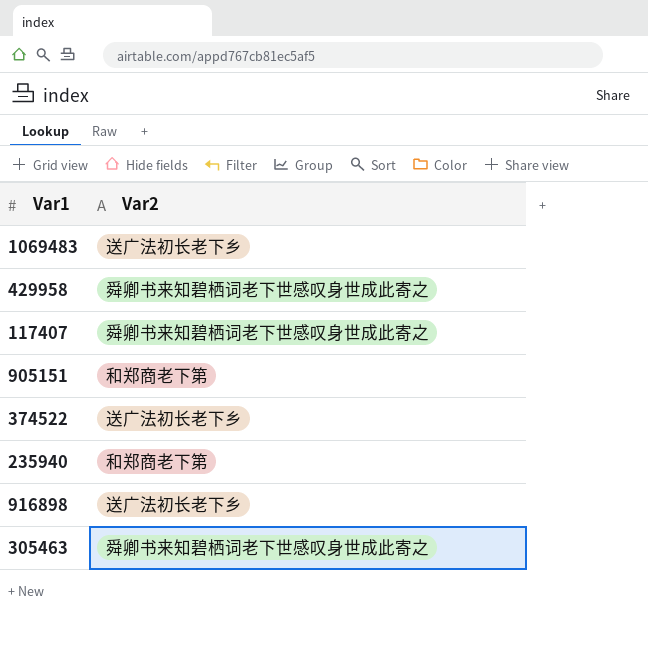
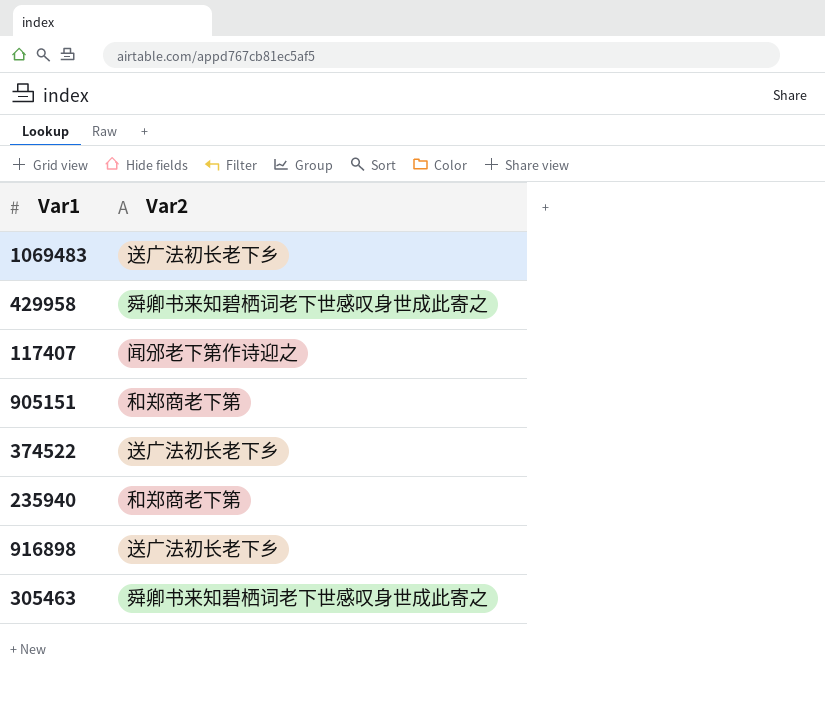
117407 | Var2: 舜卿书来知碧栖词老下世感叹身世成此寄之 -> 闻邠老下第作诗迎之

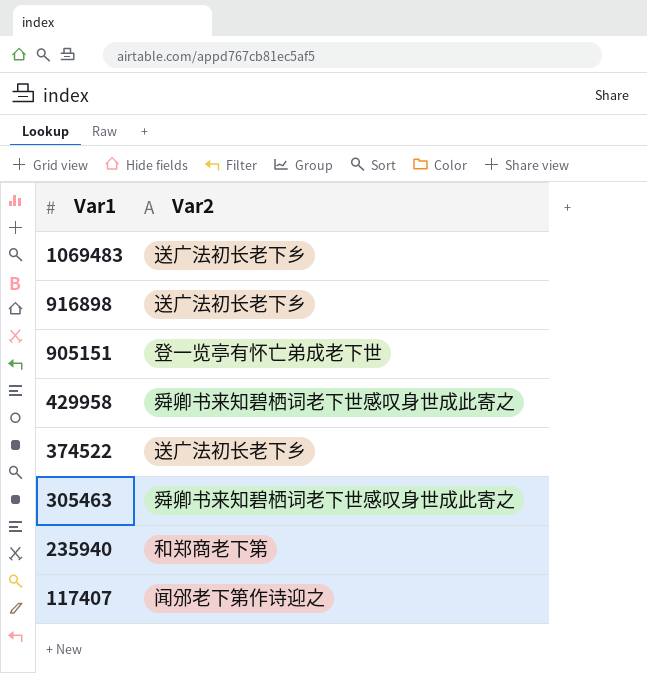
row order: none -> Var1 descending
905151 | Var2: 和郑商老下第 -> 登一览亭有怀亡弟成老下世

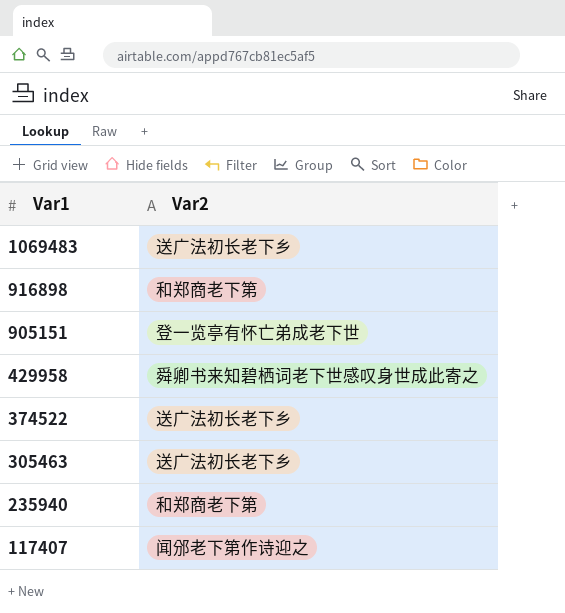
916898 | Var2: 送广法初长老下乡 -> 和郑商老下第
305463 | Var2: 舜卿书来知碧栖词老下世感叹身世成此寄之 -> 送广法初长老下乡

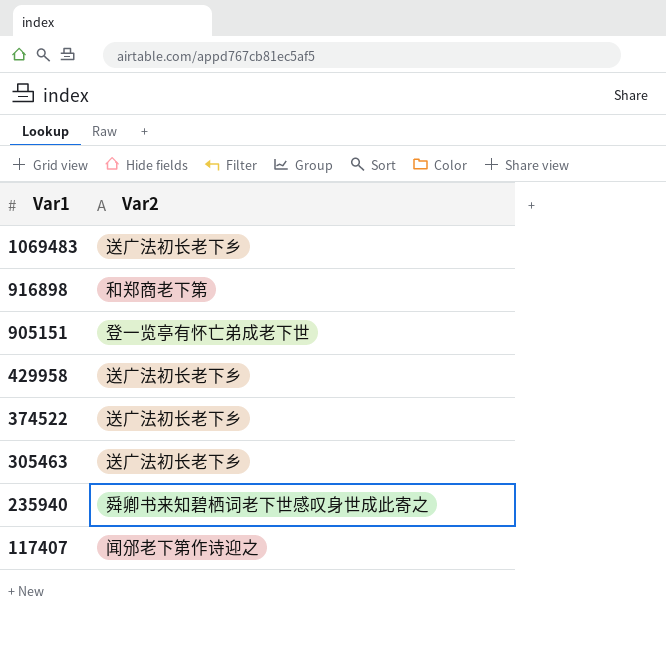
429958 | Var2: 舜卿书来知碧栖词老下世感叹身世成此寄之 -> 送广法初长老下乡
235940 | Var2: 和郑商老下第 -> 舜卿书来知碧栖词老下世感叹身世成此寄之

